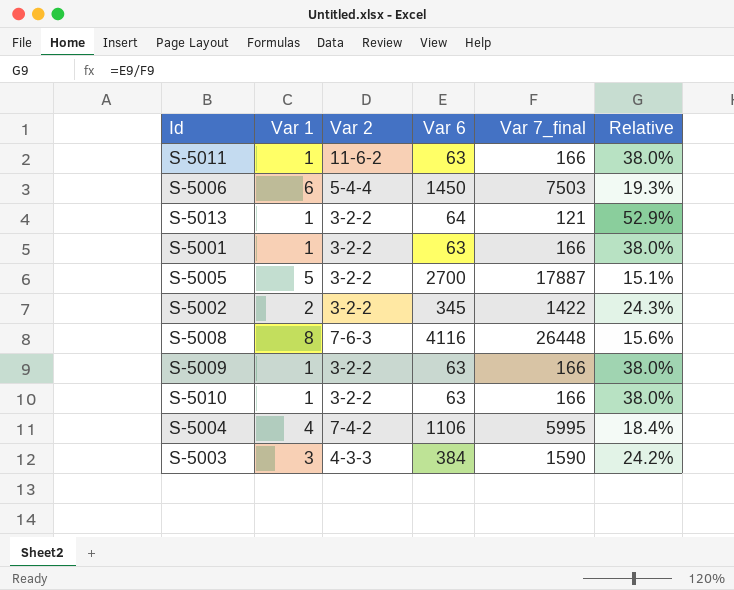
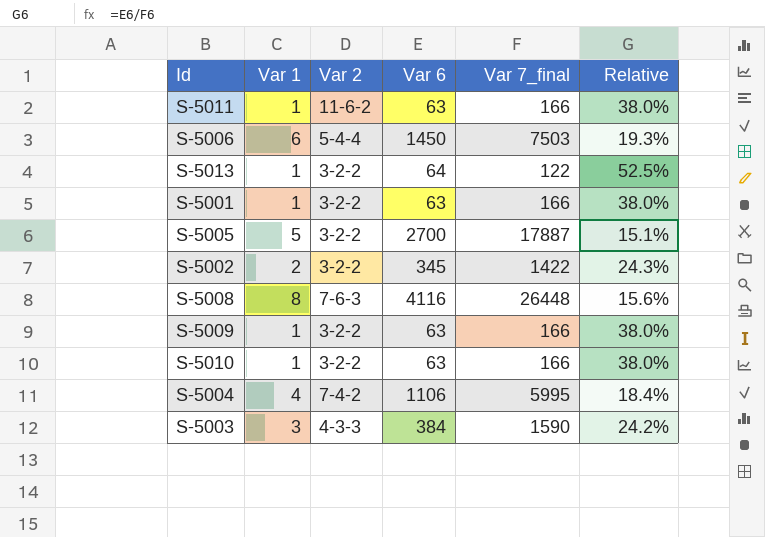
S-5013 | Var 7_final: 121 -> 122
S-5013 | Relative: 52.9% -> 52.5%

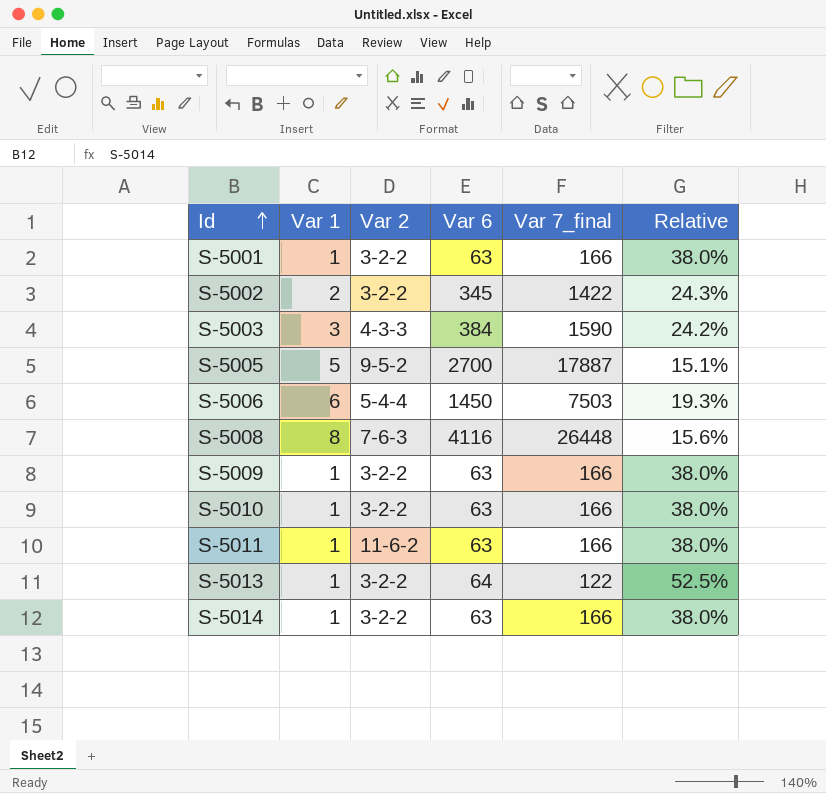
row order: none -> Id ascending
row S-5004: 4 | 7-4-2 | 1106 | 5995 | 18.4% -> none
S-5005 | Var 2: 3-2-2 -> 9-5-2
row S-5014: none -> 1 | 3-2-2 | 63 | 166 | 38.0%

